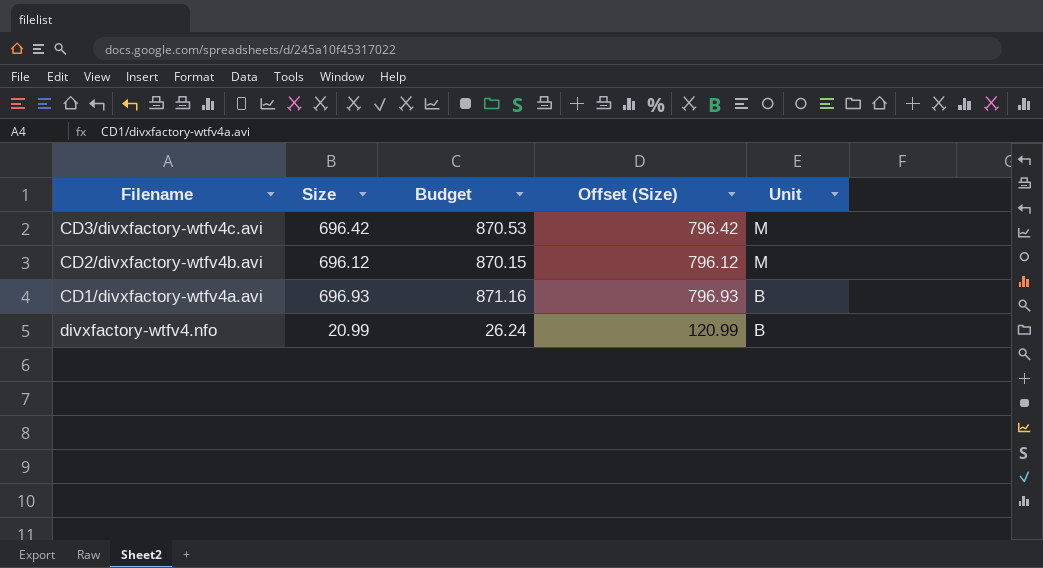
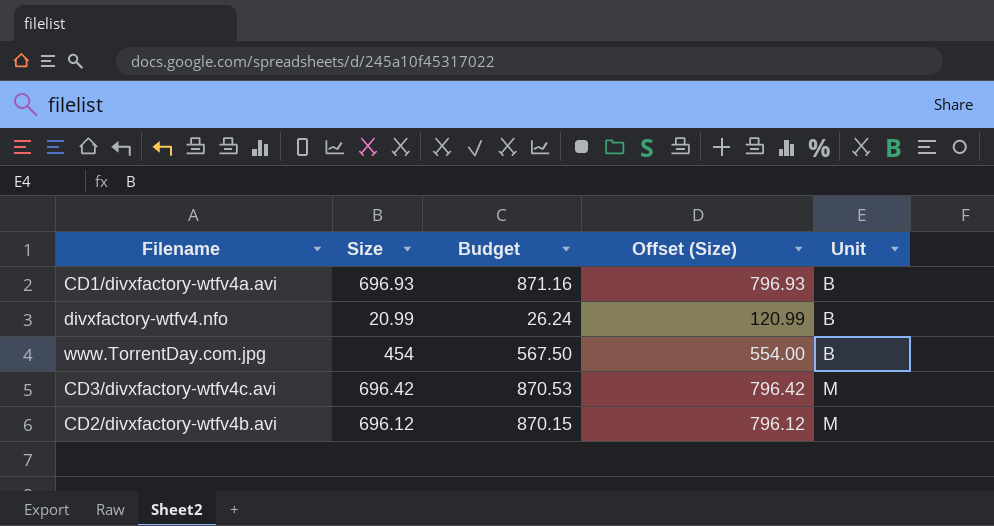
row order: Unit descending -> Unit ascending
row www.TorrentDay.com.jpg: none -> 454 | 567.50 | 554.00 | B

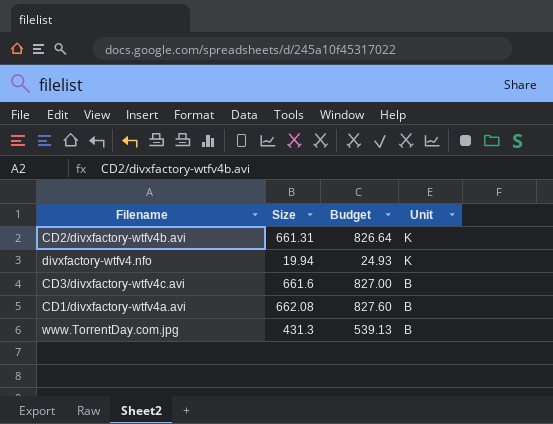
row order: Unit ascending -> Unit descending
column Offset (Size) | formula: [Size] + 100 -> none
CD2/divxfactory-wtfv4b.avi | Size: 696.12 -> 661.31
CD2/divxfactory-wtfv4b.avi | Budget: 870.15 -> 826.64
CD2/divxfactory-wtfv4b.avi | Unit: M -> K
divxfactory-wtfv4.nfo | Size: 20.99 -> 19.94
divxfactory-wtfv4.nfo | Budget: 26.24 -> 24.93
divxfactory-wtfv4.nfo | Unit: B -> K
CD3/divxfactory-wtfv4c.avi | Size: 696.42 -> 661.6
CD3/divxfactory-wtfv4c.avi | Budget: 870.53 -> 827.00
CD3/divxfactory-wtfv4c.avi | Unit: M -> B
CD1/divxfactory-wtfv4a.avi | Size: 696.93 -> 662.08
CD1/divxfactory-wtfv4a.avi | Budget: 871.16 -> 827.60
www.TorrentDay.com.jpg | Size: 454 -> 431.3
www.TorrentDay.com.jpg | Budget: 567.50 -> 539.13

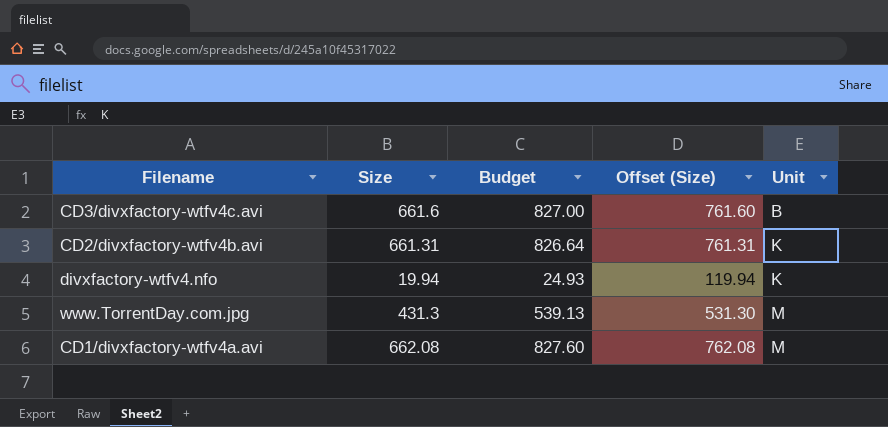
row order: Unit descending -> Unit ascending
column Offset (Size) | formula: none -> [Size] + 100
www.TorrentDay.com.jpg | Unit: B -> M
CD1/divxfactory-wtfv4a.avi | Unit: B -> M

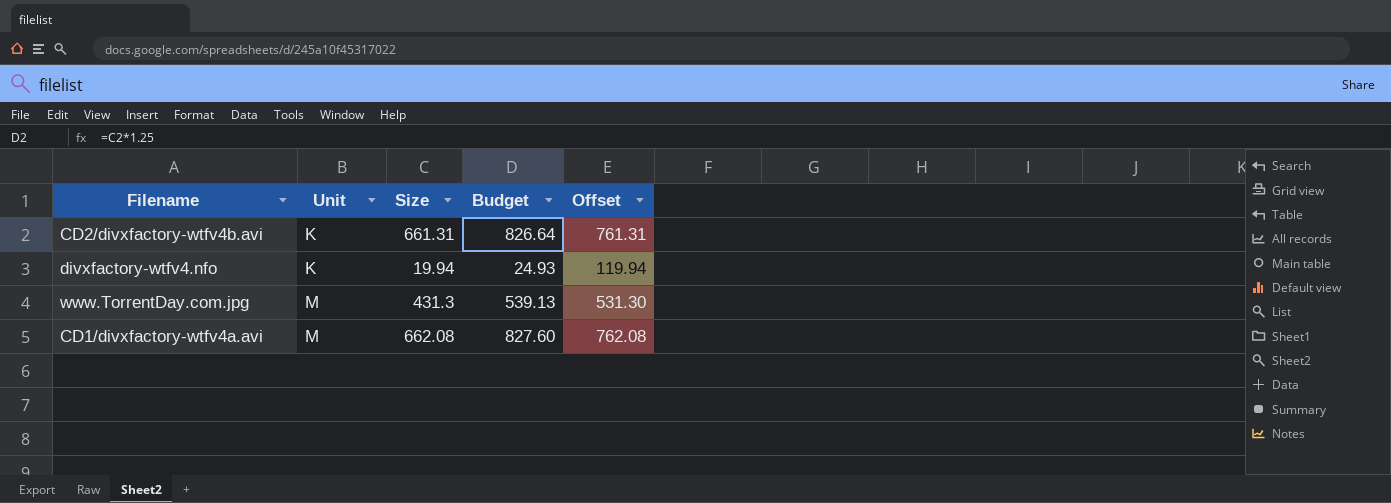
column Unit | position: 5 -> 2
column name: Offset (Size) -> Offset
row CD3/divxfactory-wtfv4c.avi: 661.6 | 827.00 | 761.60 | B -> none

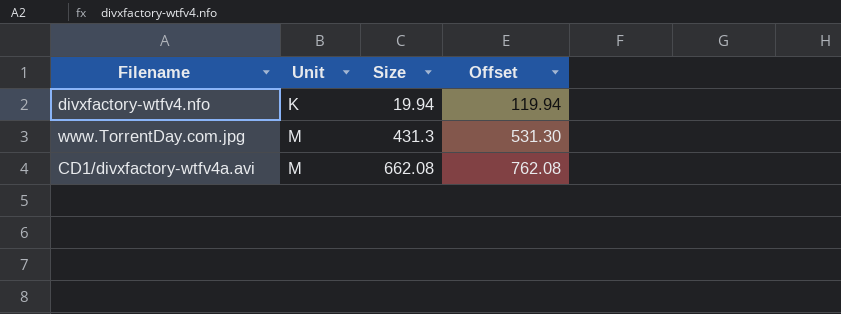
column Budget | formula: [Size] * 1.25 -> none
row CD2/divxfactory-wtfv4b.avi: K | 661.31 | 826.64 | 761.31 -> none

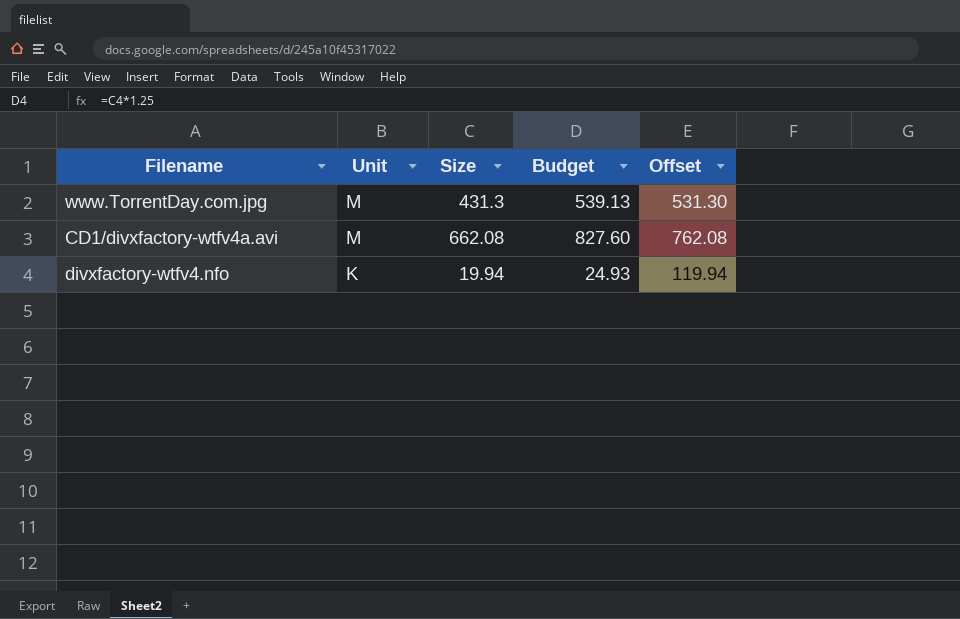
row order: Unit ascending -> Unit descending
column Budget | formula: none -> [Size] * 1.25

